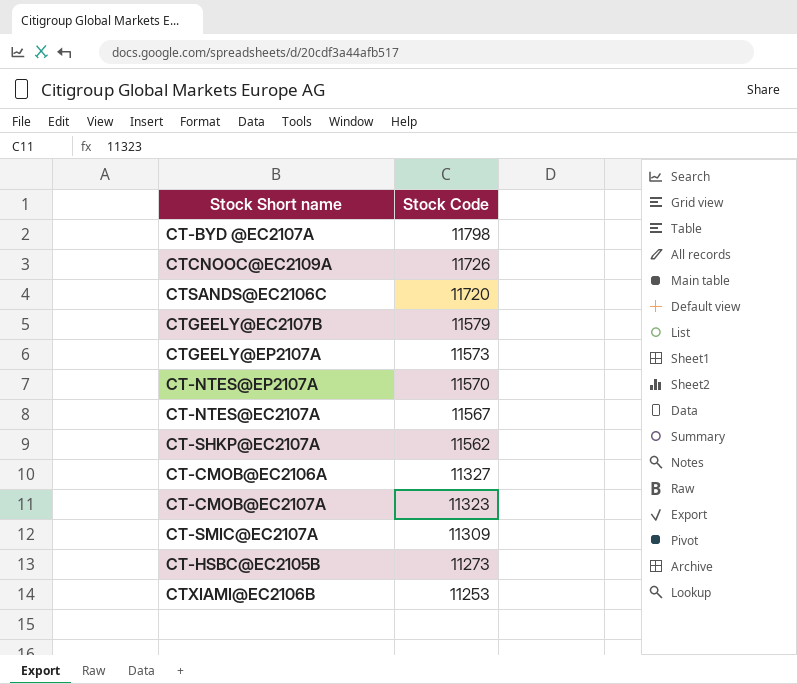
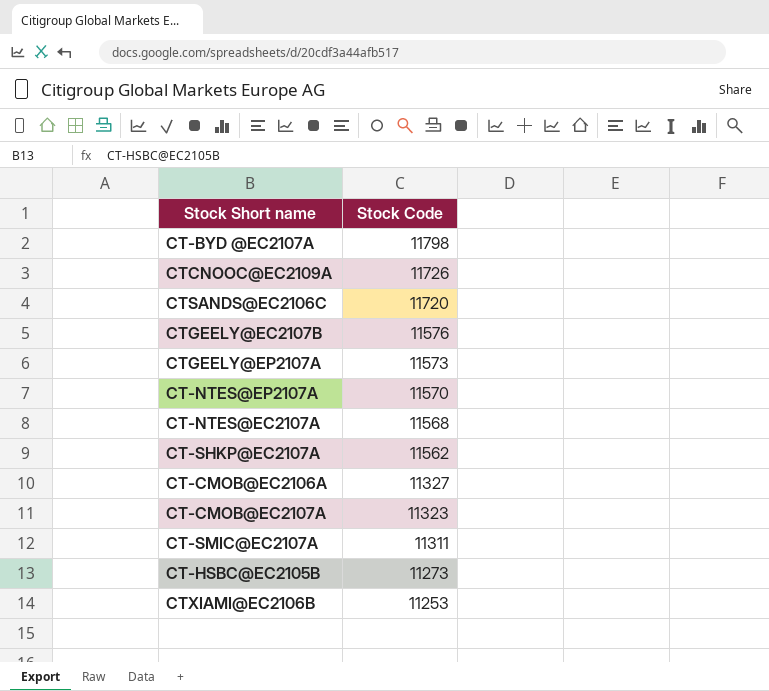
CTGEELY@EC2107B | Stock Code: 11579 -> 11576
CT-NTES@EC2107A | Stock Code: 11567 -> 11568
CT-SMIC@EC2107A | Stock Code: 11309 -> 11311

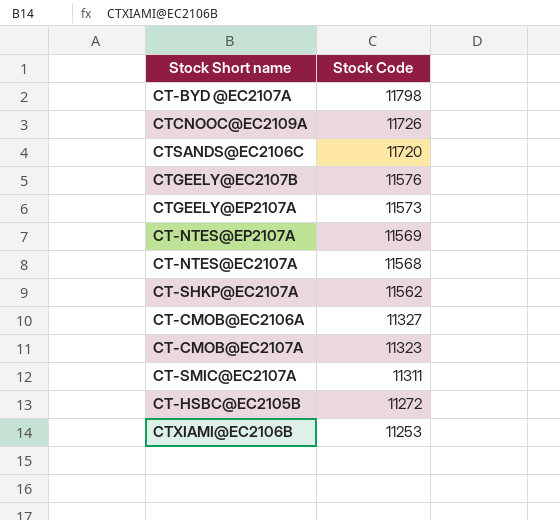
CT-NTES@EP2107A | Stock Code: 11570 -> 11569
CT-HSBC@EC2105B | Stock Code: 11273 -> 11272

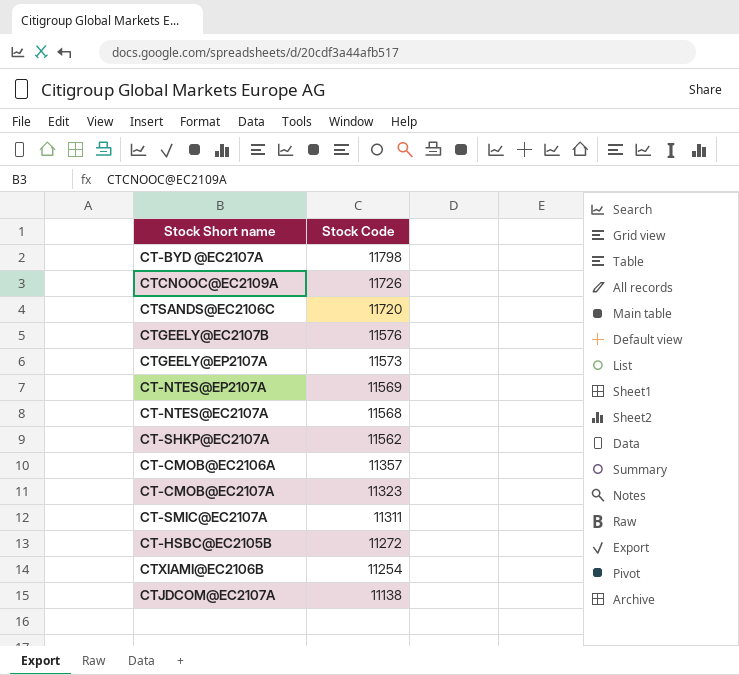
CT-CMOB@EC2106A | Stock Code: 11327 -> 11357
CTXIAMI@EC2106B | Stock Code: 11253 -> 11254
row CTJDCOM@EC2107A: none -> 11138

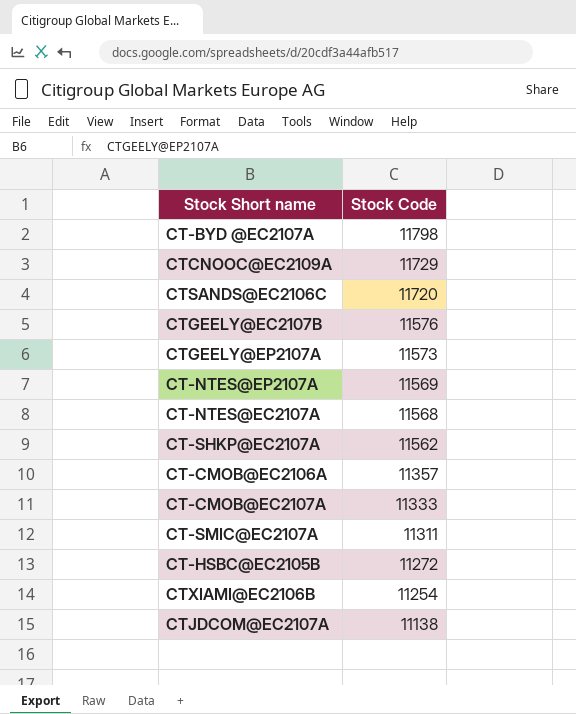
CTCNOOC@EC2109A | Stock Code: 11726 -> 11729
CT-CMOB@EC2107A | Stock Code: 11323 -> 11333

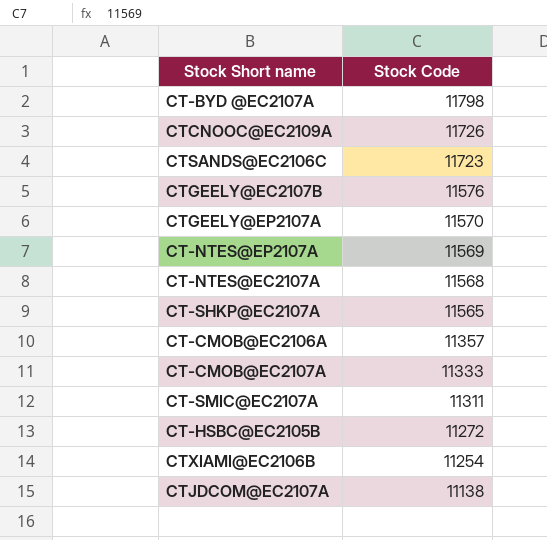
CTCNOOC@EC2109A | Stock Code: 11729 -> 11726
CTSANDS@EC2106C | Stock Code: 11720 -> 11723
CTGEELY@EP2107A | Stock Code: 11573 -> 11570
CT-SHKP@EC2107A | Stock Code: 11562 -> 11565

